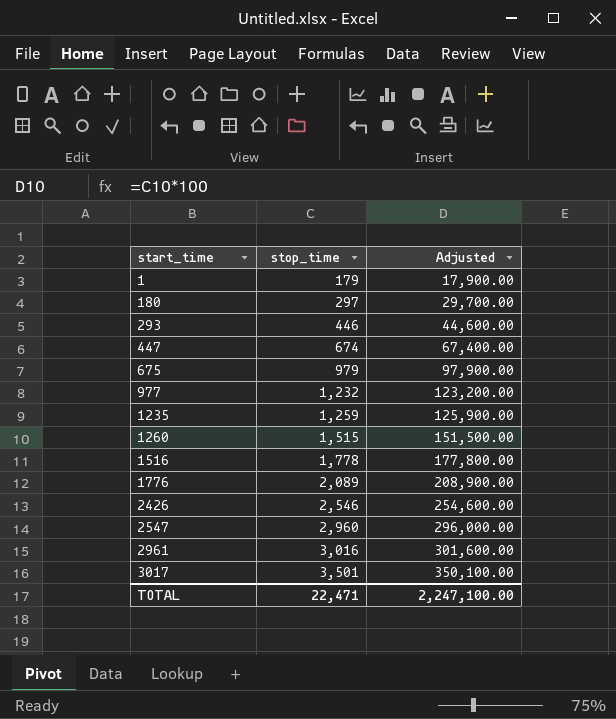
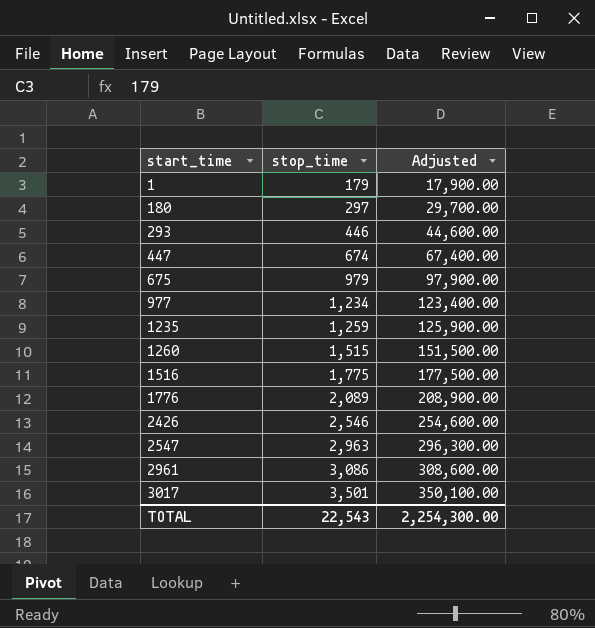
977 | stop_time: 1,232 -> 1,234
977 | Adjusted: 123,200.00 -> 123,400.00
1516 | stop_time: 1,778 -> 1,775
1516 | Adjusted: 177,800.00 -> 177,500.00
2547 | stop_time: 2,960 -> 2,963
2547 | Adjusted: 296,000.00 -> 296,300.00
2961 | stop_time: 3,016 -> 3,086
2961 | Adjusted: 301,600.00 -> 308,600.00
TOTAL | stop_time: 22,471 -> 22,543
TOTAL | Adjusted: 2,247,100.00 -> 2,254,300.00

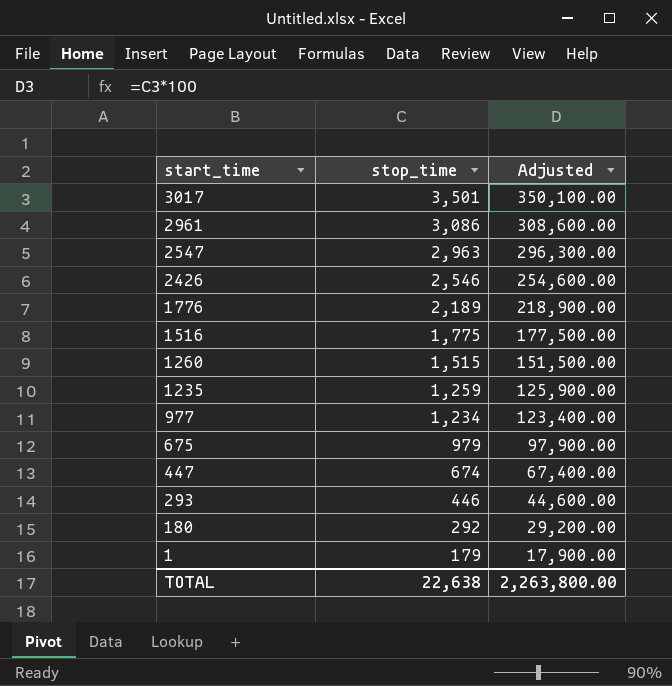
row order: start_time ascending -> start_time descending
1776 | stop_time: 2,089 -> 2,189
1776 | Adjusted: 208,900.00 -> 218,900.00
180 | stop_time: 297 -> 292
180 | Adjusted: 29,700.00 -> 29,200.00
TOTAL | stop_time: 22,543 -> 22,638
TOTAL | Adjusted: 2,254,300.00 -> 2,263,800.00

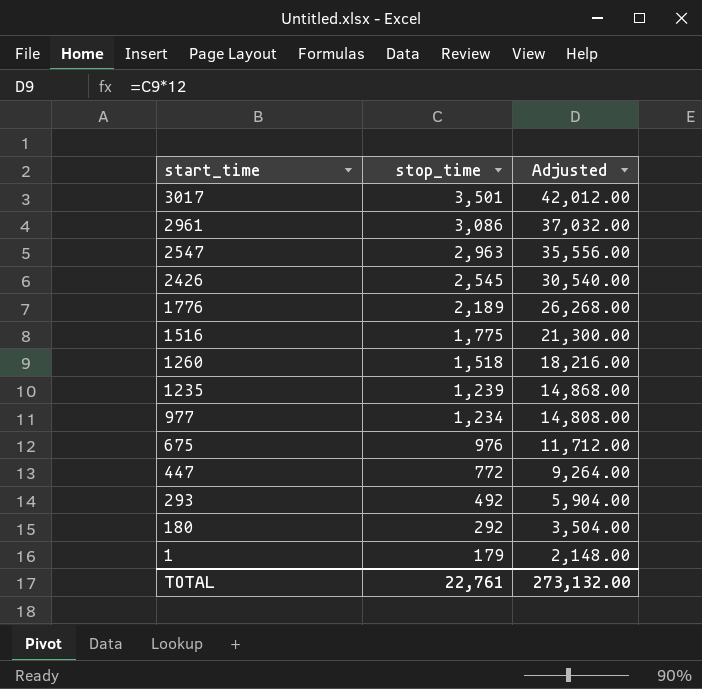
column Adjusted | formula: [stop_time] * 100 -> [stop_time] * 12
2426 | stop_time: 2,546 -> 2,545
1260 | stop_time: 1,515 -> 1,518
1235 | stop_time: 1,259 -> 1,239
675 | stop_time: 979 -> 976
447 | stop_time: 674 -> 772
293 | stop_time: 446 -> 492
TOTAL | stop_time: 22,638 -> 22,761
TOTAL | Adjusted: 2,263,800.00 -> 273,132.00

